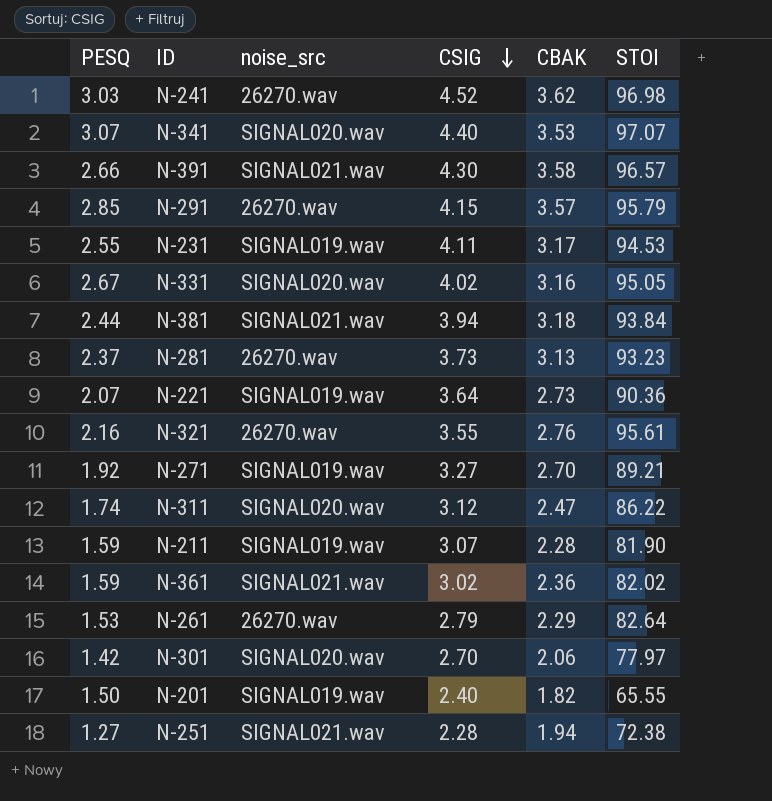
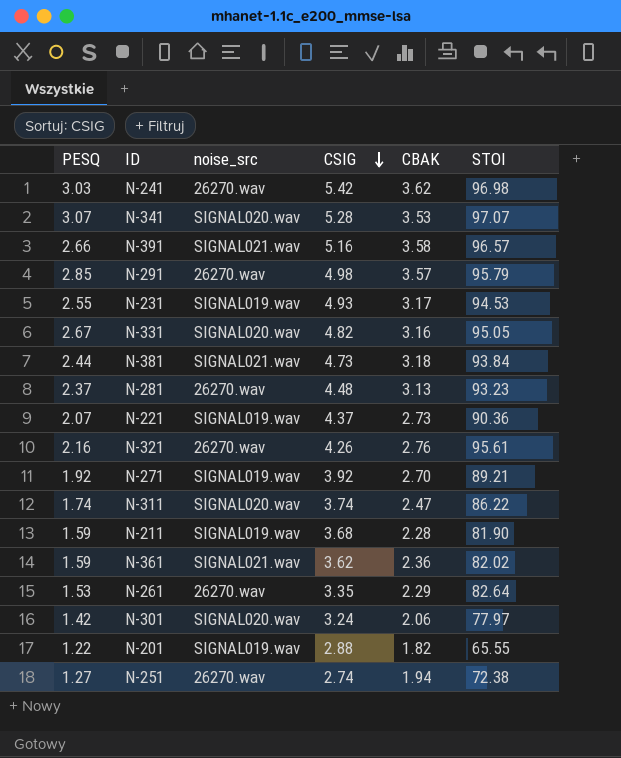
N-241 | CSIG: 4.52 -> 5.42
N-341 | CSIG: 4.40 -> 5.28
N-391 | CSIG: 4.30 -> 5.16
N-291 | CSIG: 4.15 -> 4.98
N-231 | CSIG: 4.11 -> 4.93
N-331 | CSIG: 4.02 -> 4.82
N-381 | CSIG: 3.94 -> 4.73
N-281 | CSIG: 3.73 -> 4.48
N-221 | CSIG: 3.64 -> 4.37
N-321 | CSIG: 3.55 -> 4.26
N-271 | CSIG: 3.27 -> 3.92
N-311 | CSIG: 3.12 -> 3.74
N-211 | CSIG: 3.07 -> 3.68
N-361 | CSIG: 3.02 -> 3.62
N-261 | CSIG: 2.79 -> 3.35
N-301 | CSIG: 2.70 -> 3.24
N-201 | PESQ: 1.50 -> 1.22
N-201 | CSIG: 2.40 -> 2.88
N-251 | noise_src: SIGNAL021.wav -> 26270.wav
N-251 | CSIG: 2.28 -> 2.74

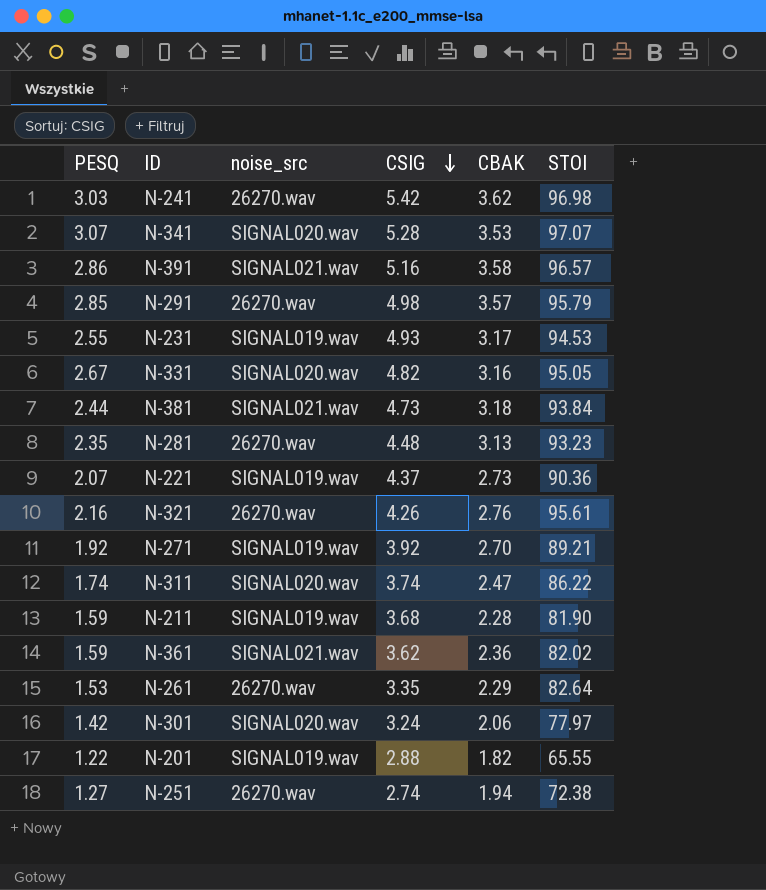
N-391 | PESQ: 2.66 -> 2.86
N-281 | PESQ: 2.37 -> 2.35

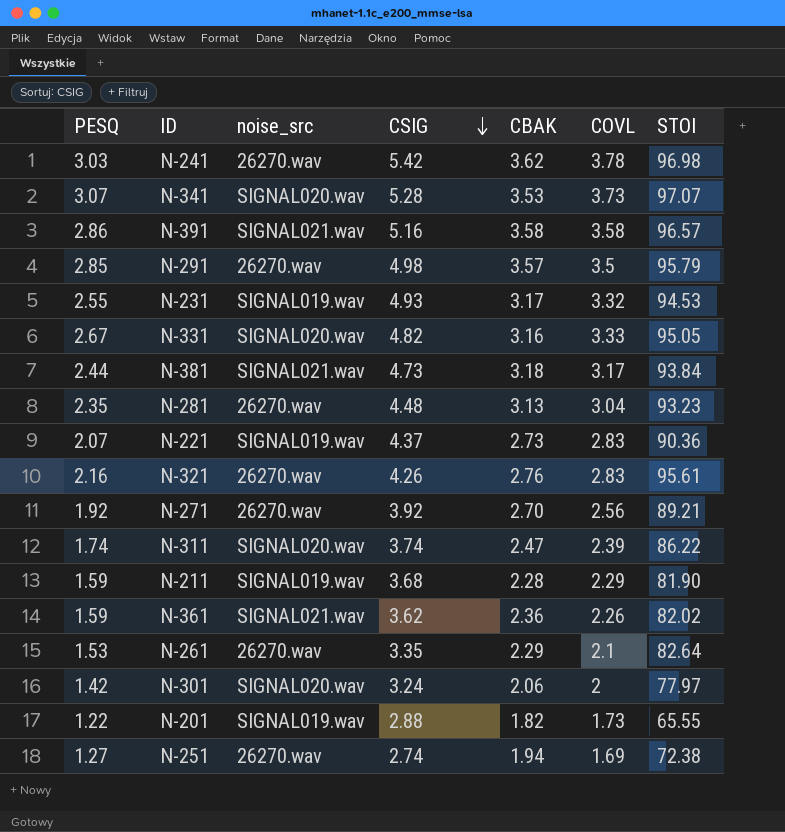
column COVL | position: none -> 6
N-271 | noise_src: SIGNAL019.wav -> 26270.wav

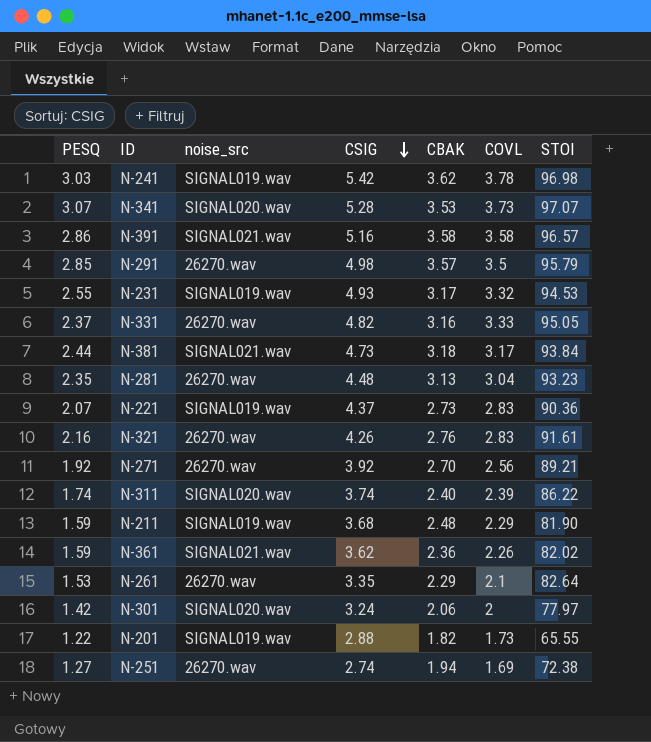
N-241 | noise_src: 26270.wav -> SIGNAL019.wav
N-331 | PESQ: 2.67 -> 2.37
N-331 | noise_src: SIGNAL020.wav -> 26270.wav
N-321 | STOI: 95.61 -> 91.61
N-311 | CBAK: 2.47 -> 2.40
N-211 | CBAK: 2.28 -> 2.48

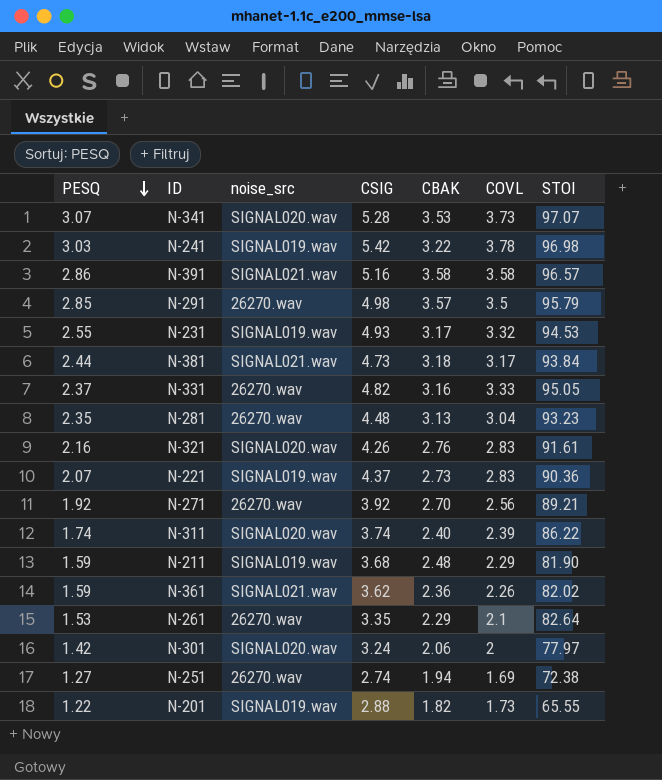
row order: CSIG descending -> PESQ descending
N-241 | CBAK: 3.62 -> 3.22
N-321 | noise_src: 26270.wav -> SIGNAL020.wav

